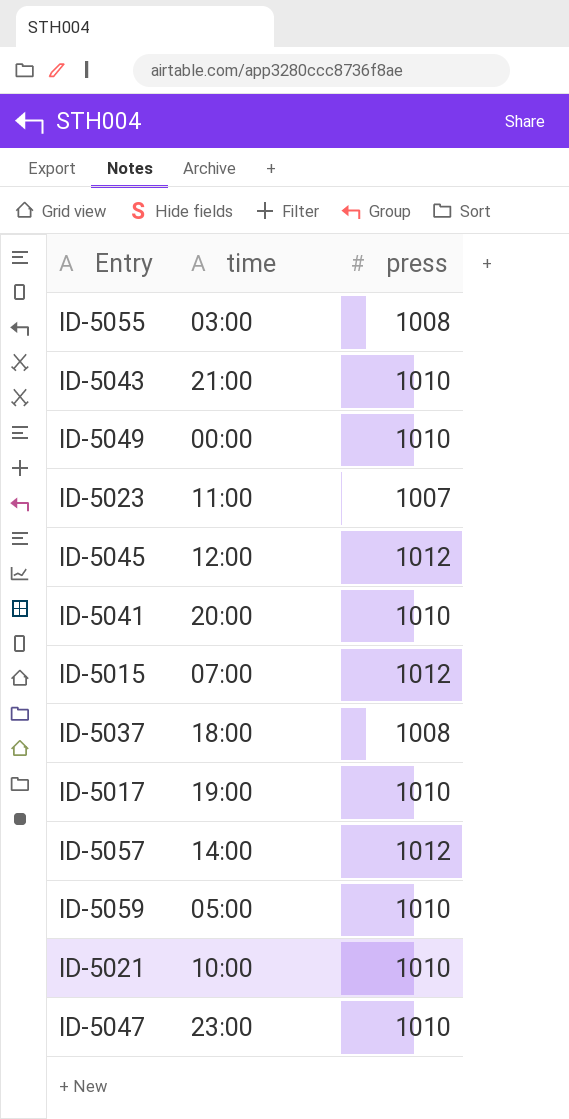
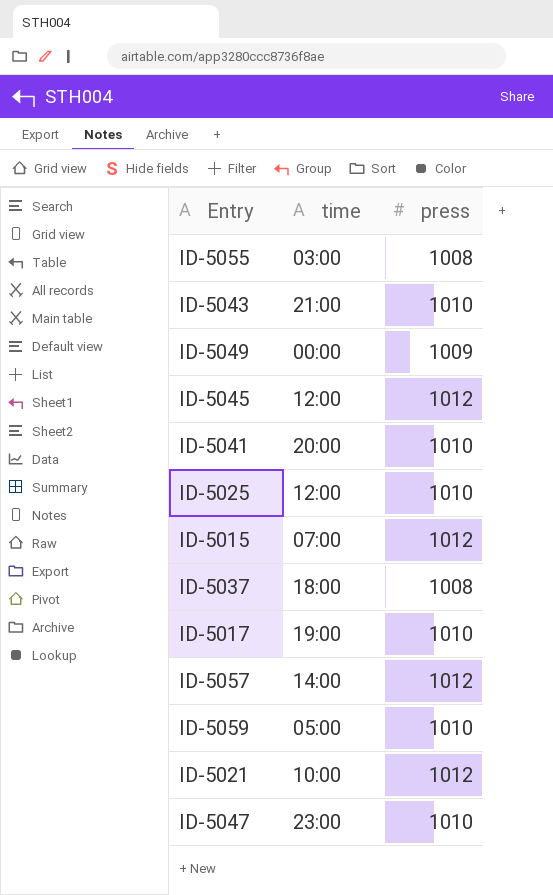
row ID-5023: 11:00 | 1007 -> none
ID-5049 | press: 1010 -> 1009
row ID-5025: none -> 12:00 | 1010
ID-5021 | press: 1010 -> 1012

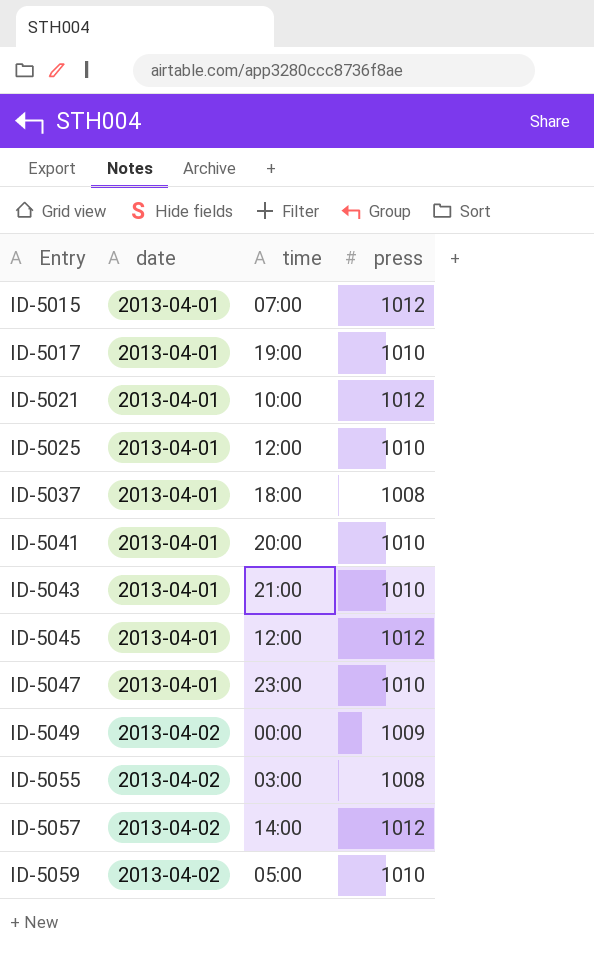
row order: none -> Entry ascending
column date | position: none -> 2

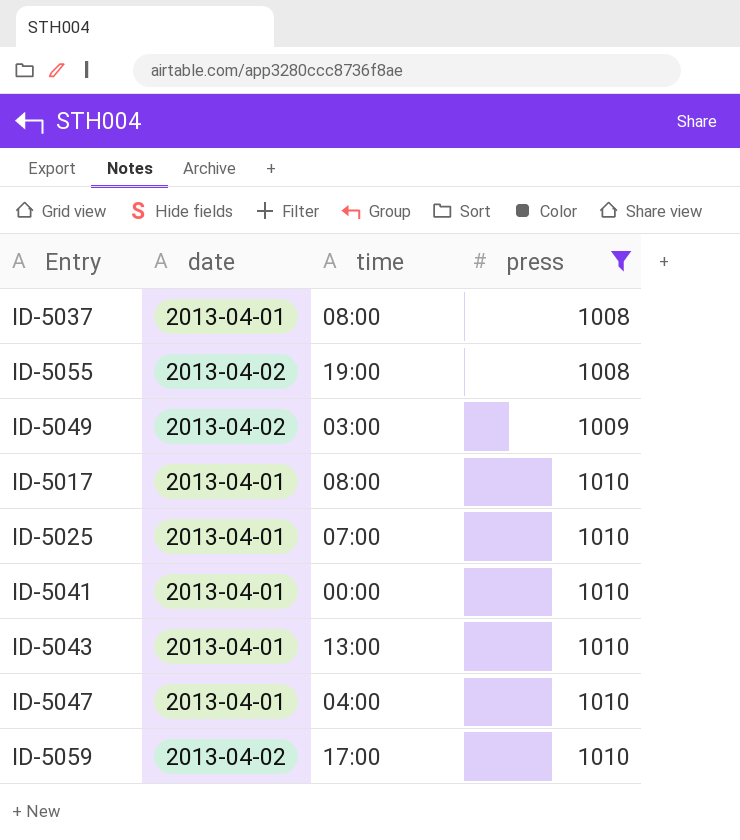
filter: none -> press != 1012
row order: Entry ascending -> press ascending
ID-5037 | time: 18:00 -> 08:00
ID-5055 | time: 03:00 -> 19:00
ID-5049 | time: 00:00 -> 03:00
ID-5017 | time: 19:00 -> 08:00
ID-5025 | time: 12:00 -> 07:00
ID-5041 | time: 20:00 -> 00:00
ID-5043 | time: 21:00 -> 13:00
ID-5047 | time: 23:00 -> 04:00
ID-5059 | time: 05:00 -> 17:00

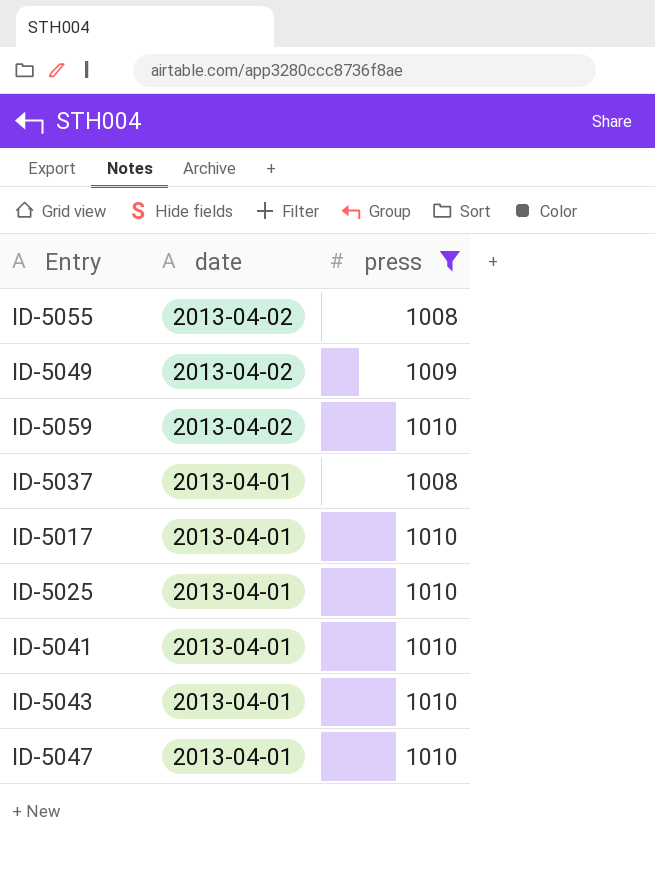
row order: press ascending -> date descending
column time | position: 3 -> none

